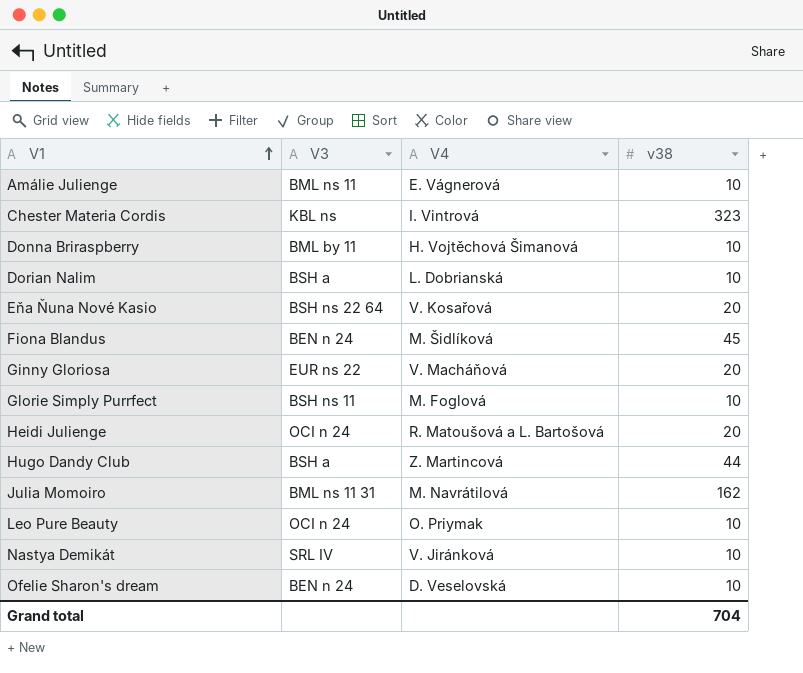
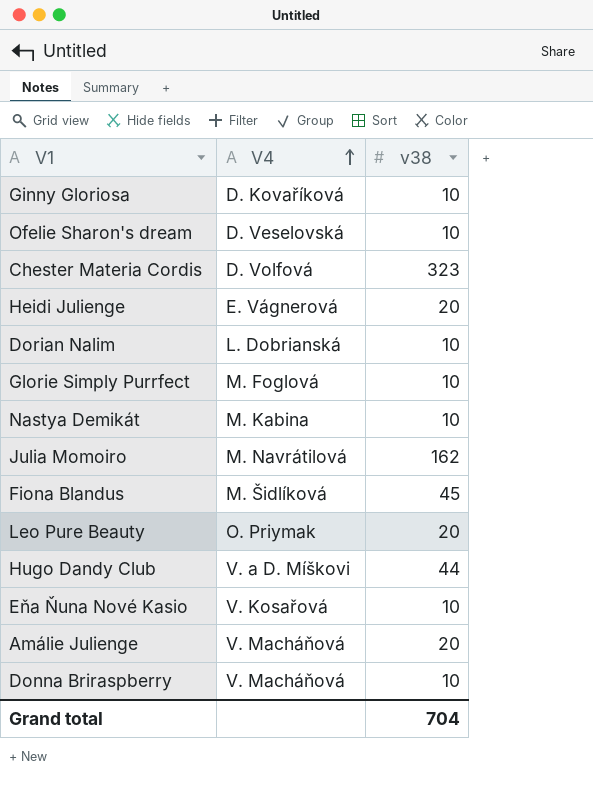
row order: V1 ascending -> V4 ascending
column V3 | position: 2 -> none
Ginny Gloriosa | V4: V. Macháňová -> D. Kovaříková
Ginny Gloriosa | v38: 20 -> 10
Chester Materia Cordis | V4: I. Vintrová -> D. Volfová
Heidi Julienge | V4: R. Matoušová a L. Bartošová -> E. Vágnerová
Nastya Demikát | V4: V. Jiránková -> M. Kabina
Leo Pure Beauty | v38: 10 -> 20
Hugo Dandy Club | V4: Z. Martincová -> V. a D. Míškovi
Eňa Ňuna Nové Kasio | v38: 20 -> 10
Amálie Julienge | V4: E. Vágnerová -> V. Macháňová
Amálie Julienge | v38: 10 -> 20
Donna Briraspberry | V4: H. Vojtěchová Šimanová -> V. Macháňová

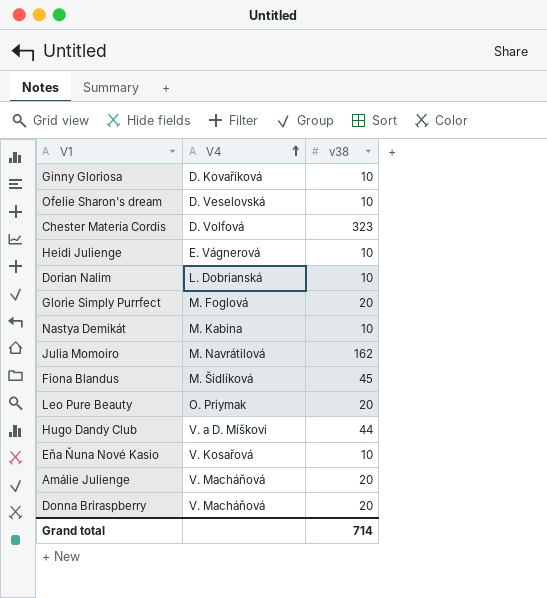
Heidi Julienge | v38: 20 -> 10
Glorie Simply Purrfect | v38: 10 -> 20
Donna Briraspberry | v38: 10 -> 20
Grand total | v38: 704 -> 714

